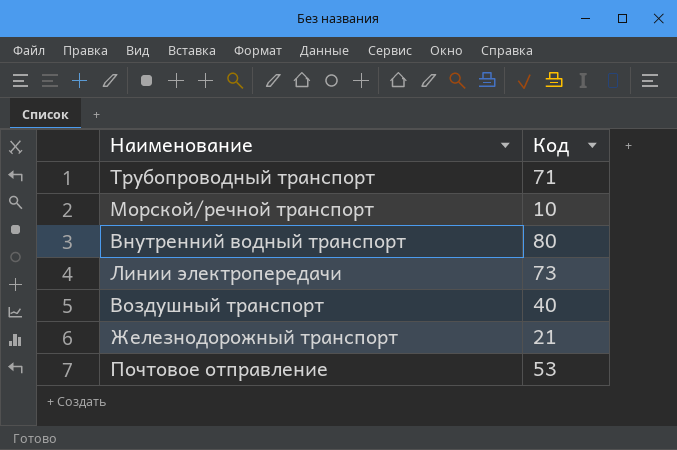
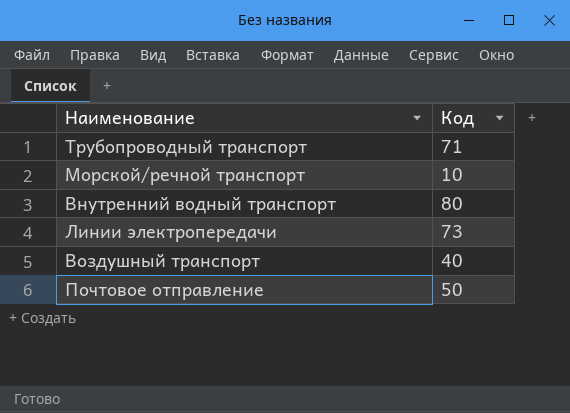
row Железнодорожный транспорт: 21 -> none
Почтовое отправление | Код: 53 -> 50

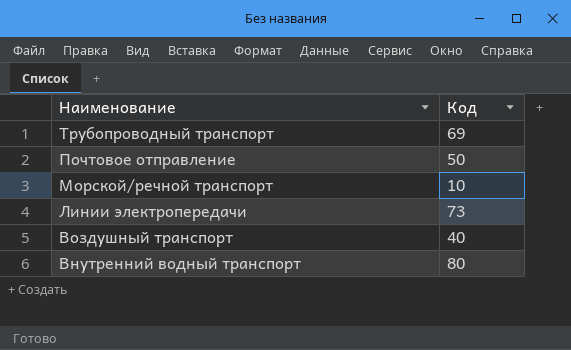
row order: none -> Наименование descending
Трубопроводный транспорт | Код: 71 -> 69

